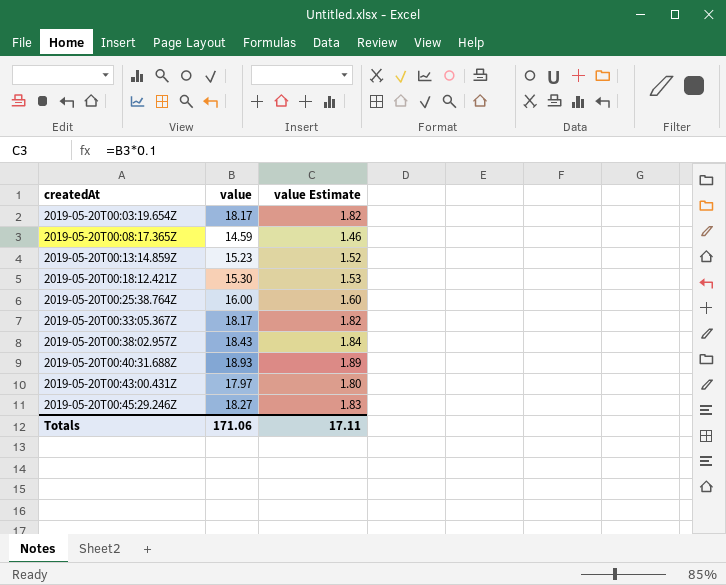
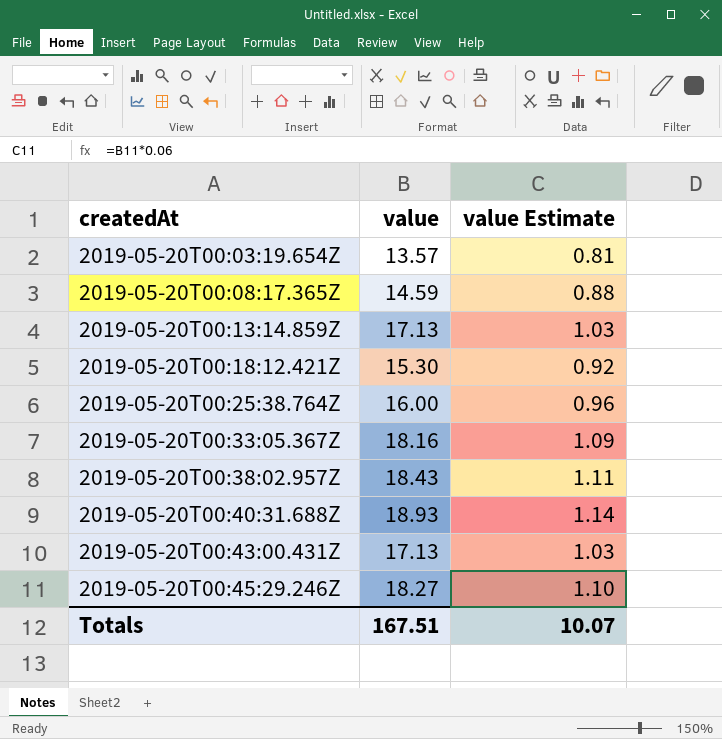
column value Estimate | formula: [value] * 0.1 -> [value] * 0.06
2019-05-20T00:03:19.654Z | value: 18.17 -> 13.57
2019-05-20T00:13:14.859Z | value: 15.23 -> 17.13
2019-05-20T00:33:05.367Z | value: 18.17 -> 18.16
2019-05-20T00:43:00.431Z | value: 17.97 -> 17.13
Totals | value: 171.06 -> 167.51
Totals | value Estimate: 17.11 -> 10.07

